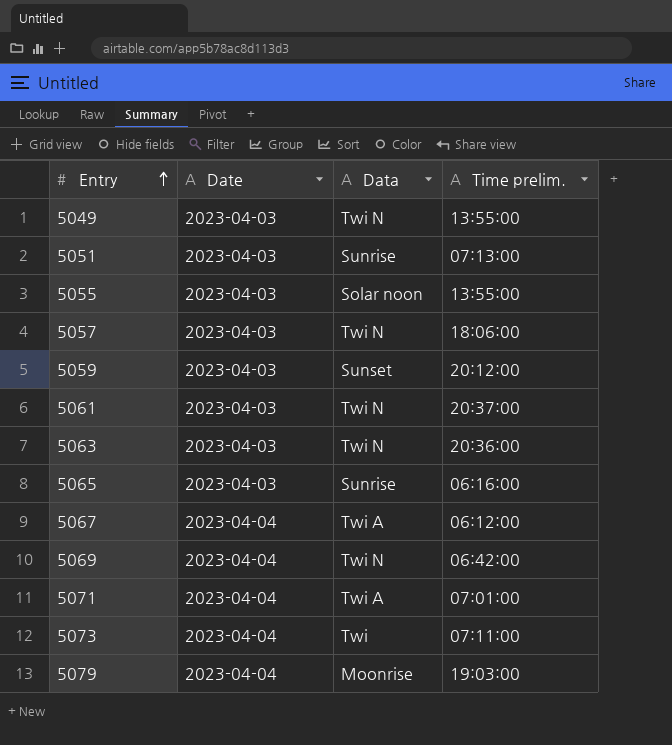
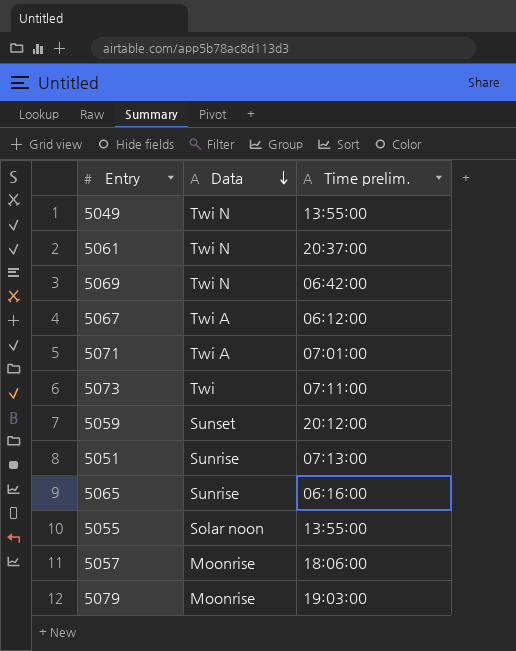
row order: Entry ascending -> Data descending
column Date | position: 2 -> none
row 5063: 2023-04-03 | Twi N | 20:36:00 -> none
5057 | Data: Twi N -> Moonrise

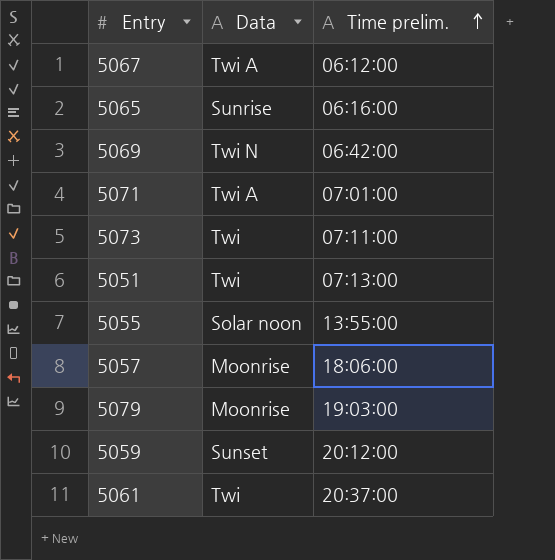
row order: Data descending -> Time prelim. ascending
row 5049: Twi N | 13:55:00 -> none
5051 | Data: Sunrise -> Twi
5061 | Data: Twi N -> Twi

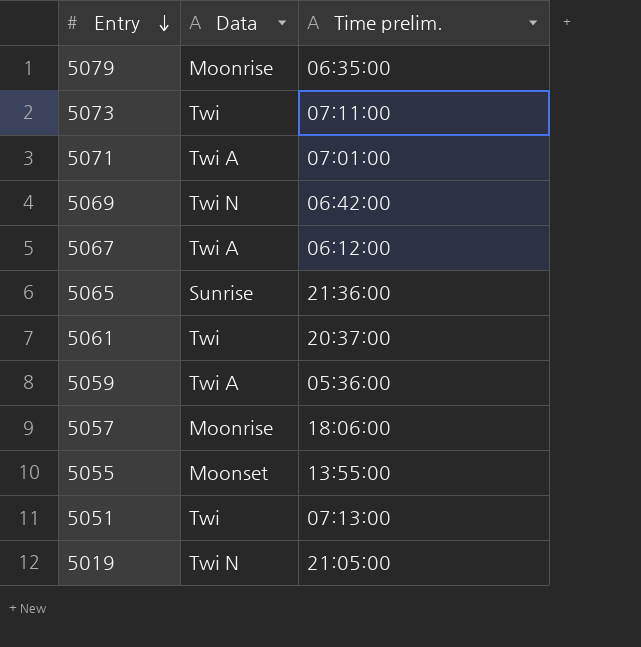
row order: Time prelim. ascending -> Entry descending
5079 | Time prelim.: 19:03:00 -> 06:35:00
5065 | Time prelim.: 06:16:00 -> 21:36:00
5059 | Data: Sunset -> Twi A
5059 | Time prelim.: 20:12:00 -> 05:36:00
5055 | Data: Solar noon -> Moonset
row 5019: none -> Twi N | 21:05:00

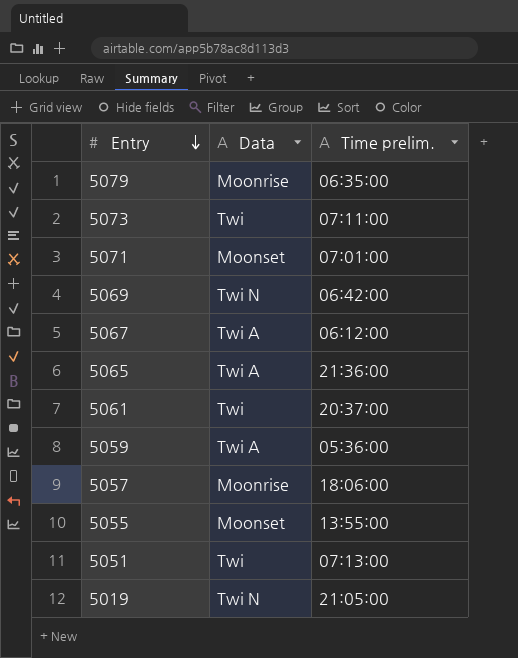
5071 | Data: Twi A -> Moonset
5065 | Data: Sunrise -> Twi A

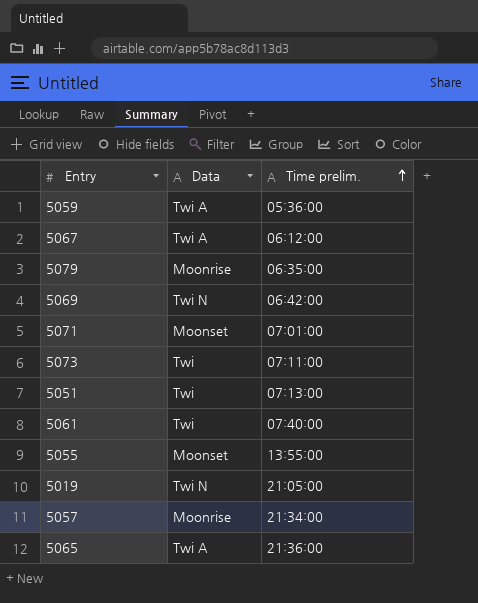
row order: Entry descending -> Time prelim. ascending
5061 | Time prelim.: 20:37:00 -> 07:40:00
5057 | Time prelim.: 18:06:00 -> 21:34:00

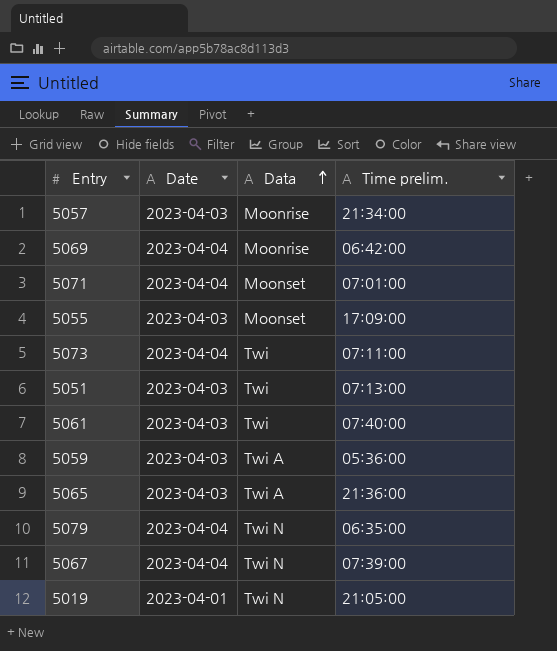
row order: Time prelim. ascending -> Data ascending
column Date | position: none -> 2
5069 | Data: Twi N -> Moonrise
5055 | Time prelim.: 13:55:00 -> 17:09:00
5079 | Data: Moonrise -> Twi N
5067 | Data: Twi A -> Twi N
5067 | Time prelim.: 06:12:00 -> 07:39:00

